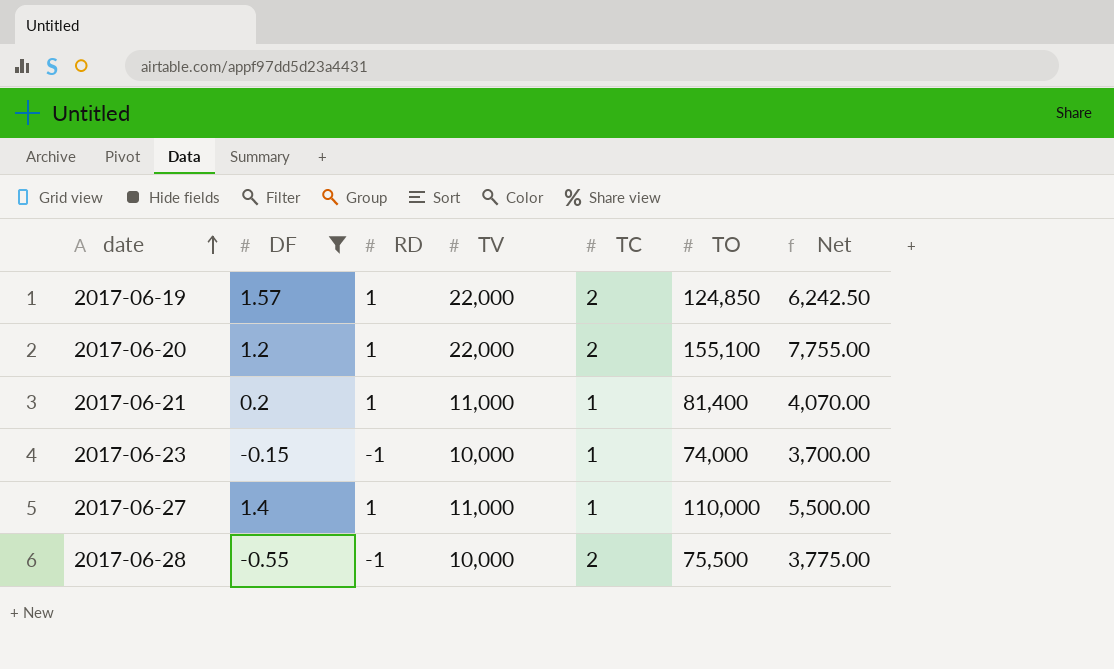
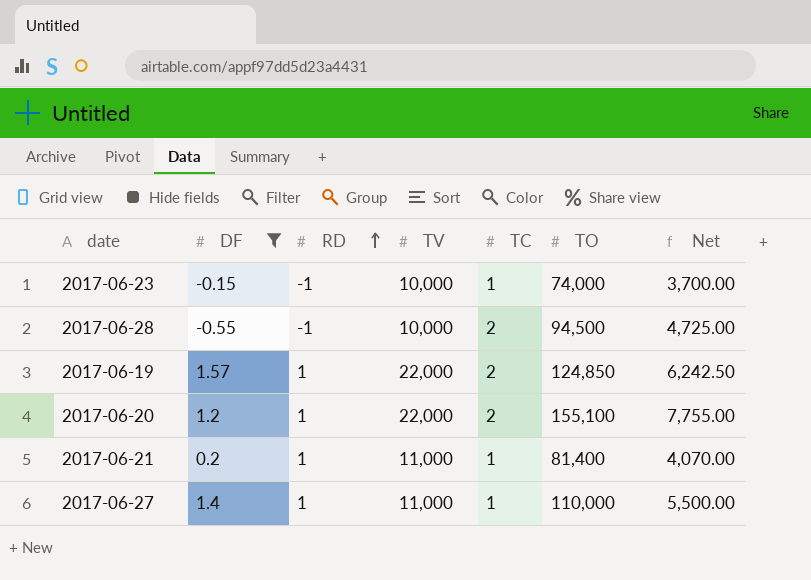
row order: date ascending -> RD ascending
2017-06-28 | TO: 75,500 -> 94,500
2017-06-28 | Net: 3,775.00 -> 4,725.00

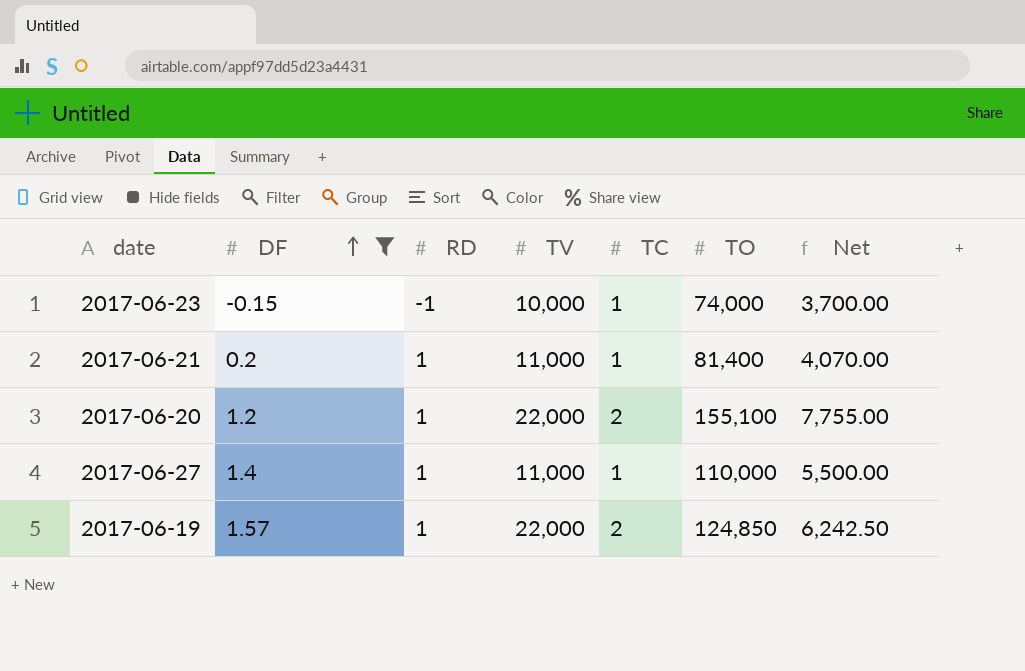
row order: RD ascending -> DF ascending
row 2017-06-28: -0.55 | -1 | 10,000 | 2 | 94,500 | 4,725.00 -> none

